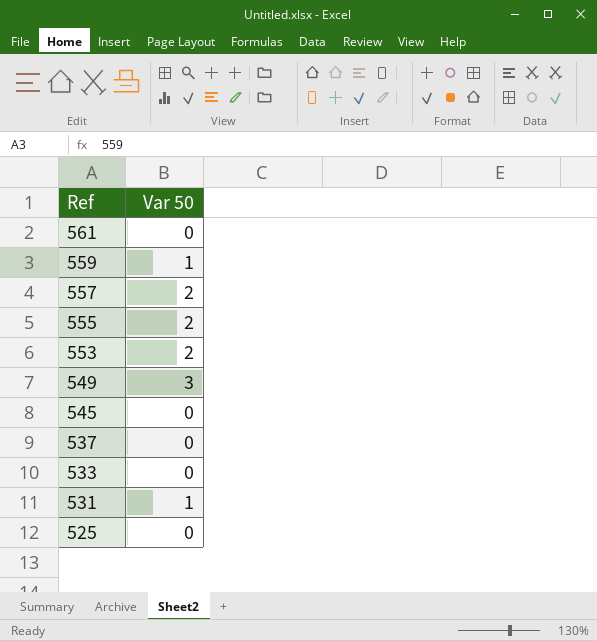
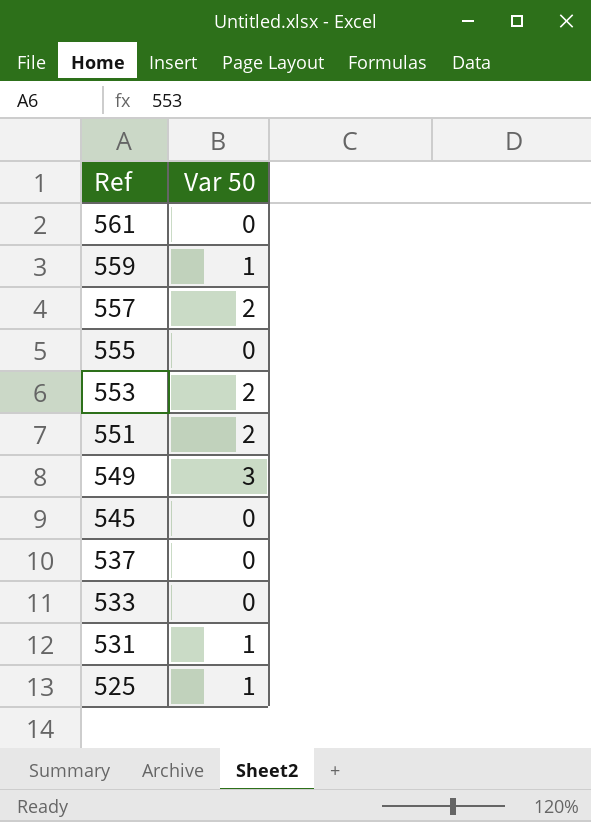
555 | Var 50: 2 -> 0
row 551: none -> 2
525 | Var 50: 0 -> 1

